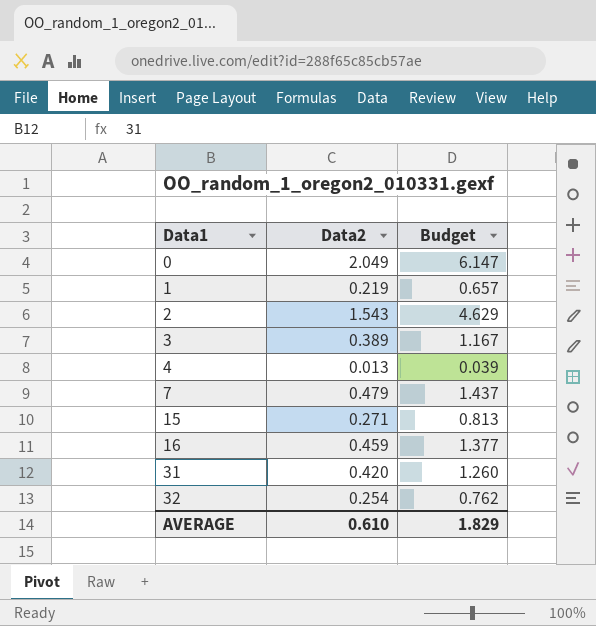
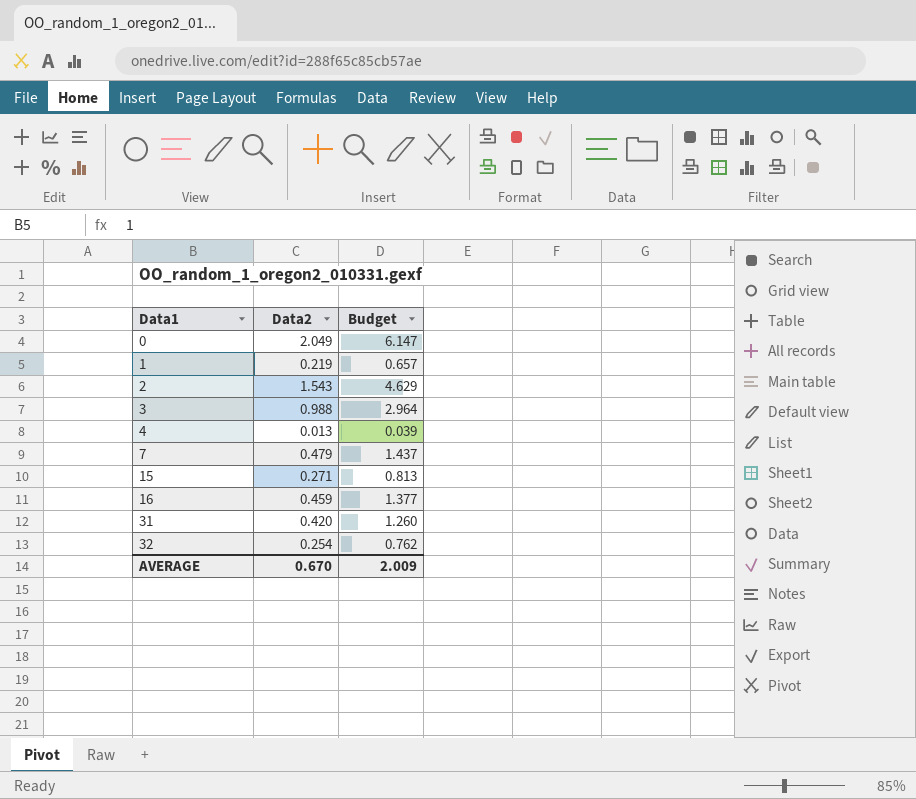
3 | Data2: 0.389 -> 0.988
3 | Budget: 1.167 -> 2.964
AVERAGE | Data2: 0.610 -> 0.670
AVERAGE | Budget: 1.829 -> 2.009

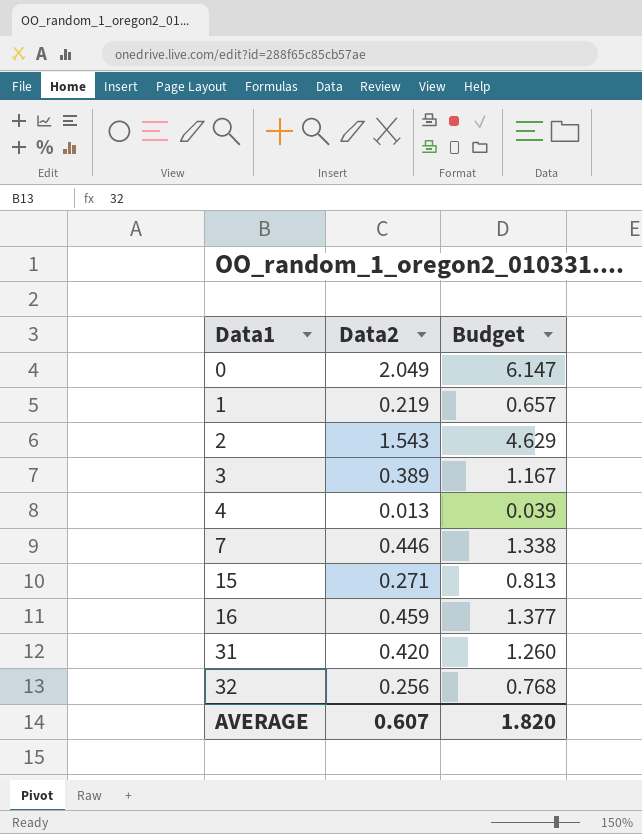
3 | Data2: 0.988 -> 0.389
3 | Budget: 2.964 -> 1.167
7 | Data2: 0.479 -> 0.446
7 | Budget: 1.437 -> 1.338
32 | Data2: 0.254 -> 0.256
32 | Budget: 0.762 -> 0.768
AVERAGE | Data2: 0.670 -> 0.607
AVERAGE | Budget: 2.009 -> 1.820

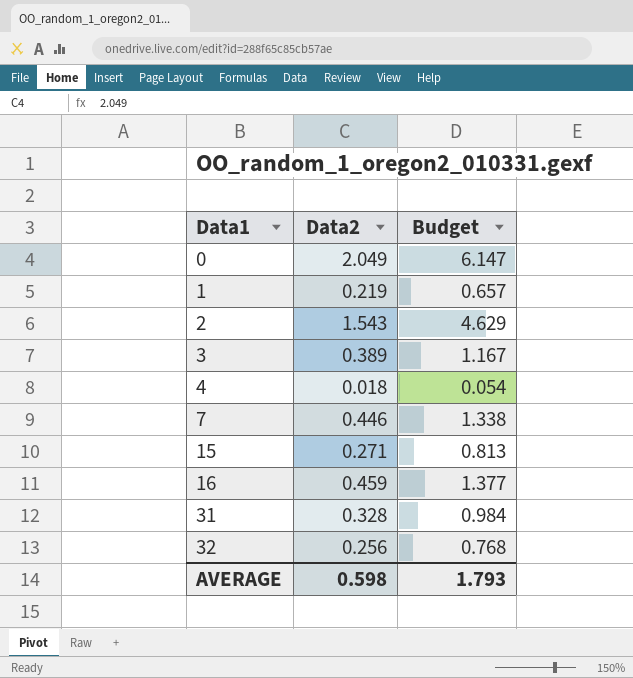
4 | Data2: 0.013 -> 0.018
4 | Budget: 0.039 -> 0.054
31 | Data2: 0.420 -> 0.328
31 | Budget: 1.260 -> 0.984
AVERAGE | Data2: 0.607 -> 0.598
AVERAGE | Budget: 1.820 -> 1.793

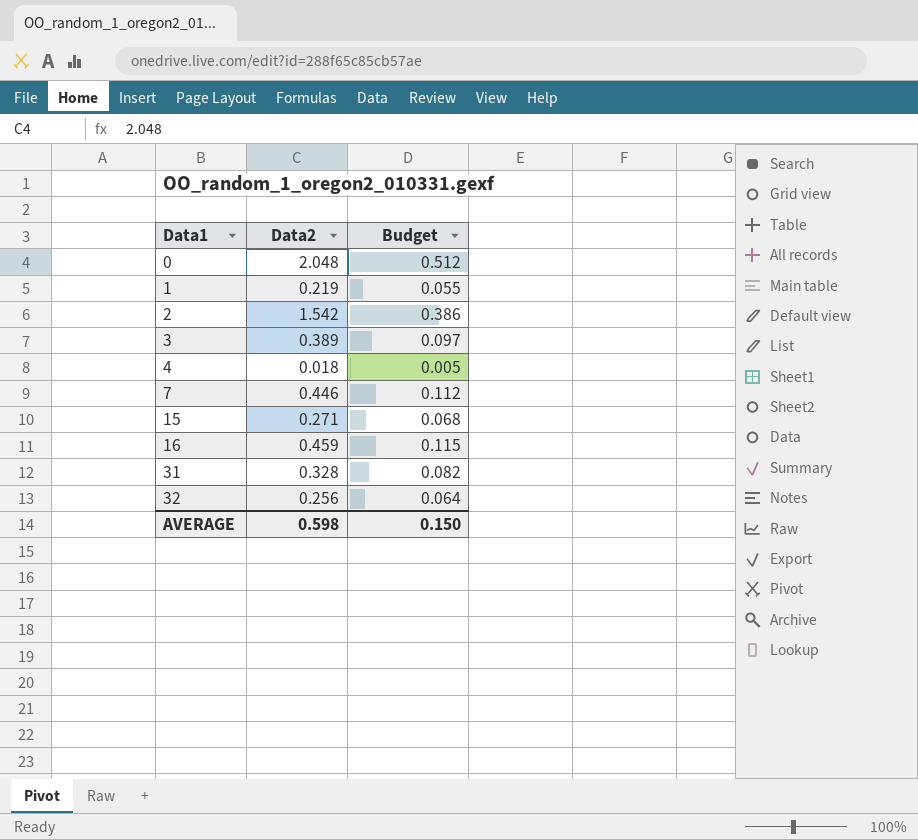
column Budget | formula: [Data2] * 3 -> [Data2] * 0.25
0 | Data2: 2.049 -> 2.048
2 | Data2: 1.543 -> 1.542
AVERAGE | Budget: 1.793 -> 0.150

